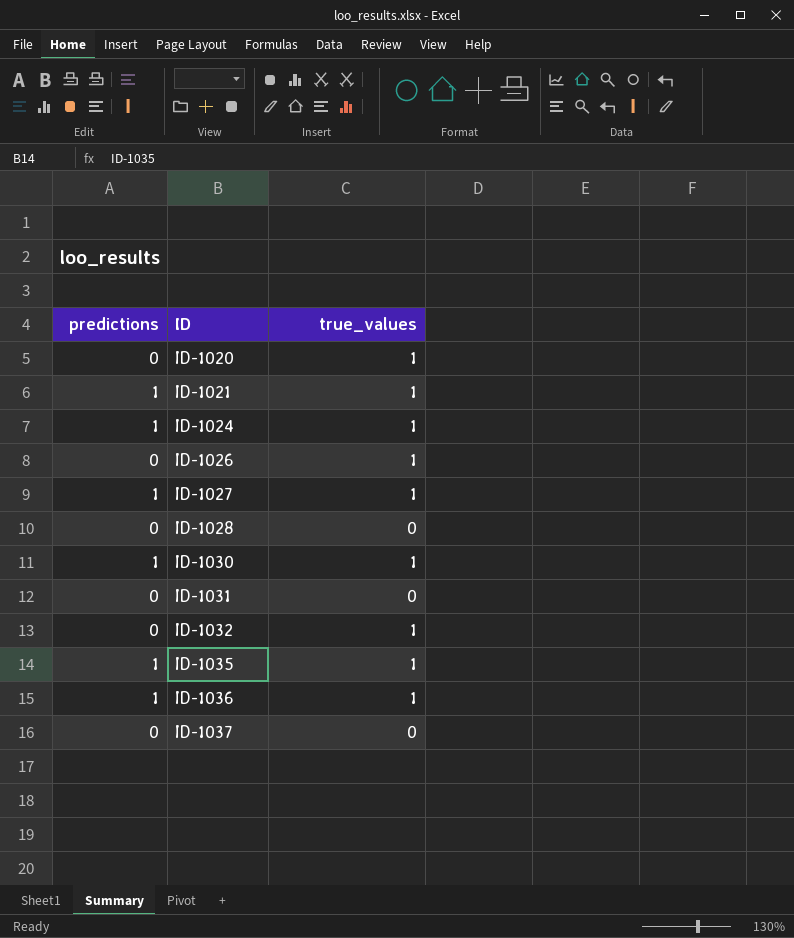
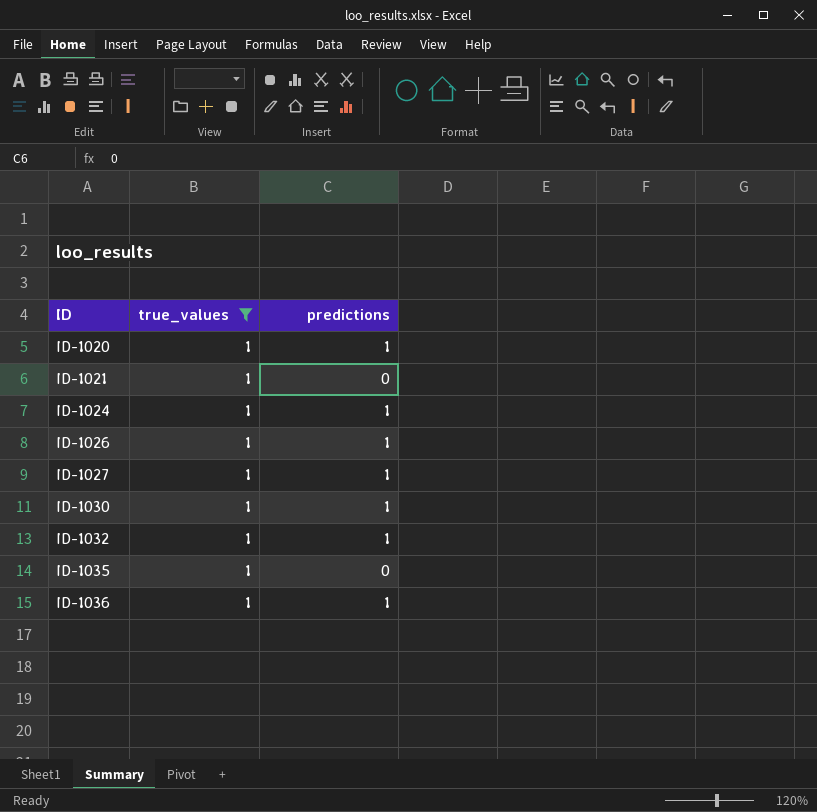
filter: none -> true_values = 1
column predictions | position: 1 -> 3
ID-1020 | predictions: 0 -> 1
ID-1021 | predictions: 1 -> 0
ID-1026 | predictions: 0 -> 1
ID-1032 | predictions: 0 -> 1
ID-1035 | predictions: 1 -> 0

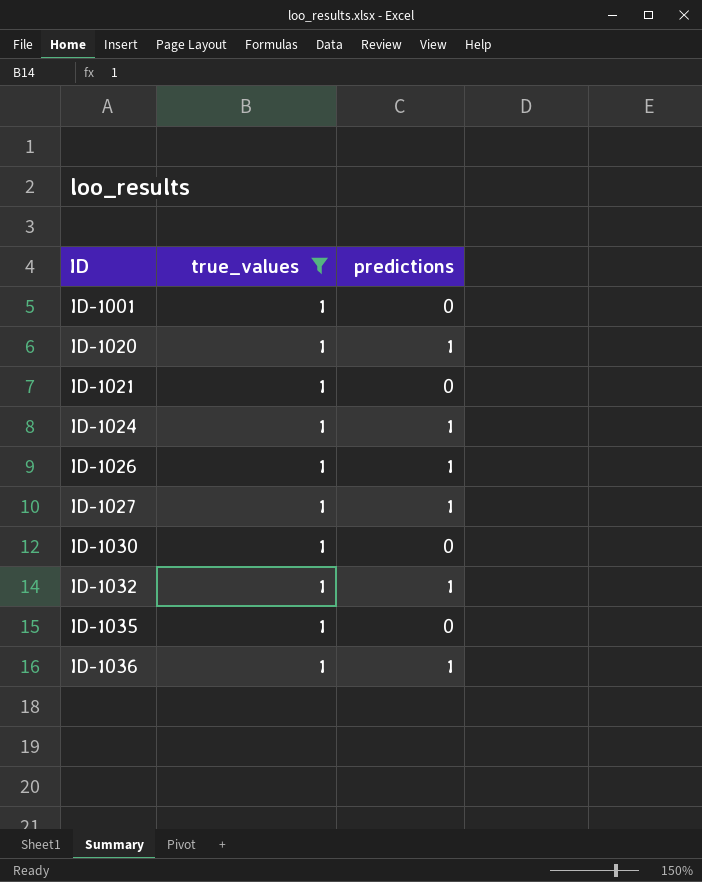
row ID-1001: none -> 1 | 0
ID-1030 | predictions: 1 -> 0

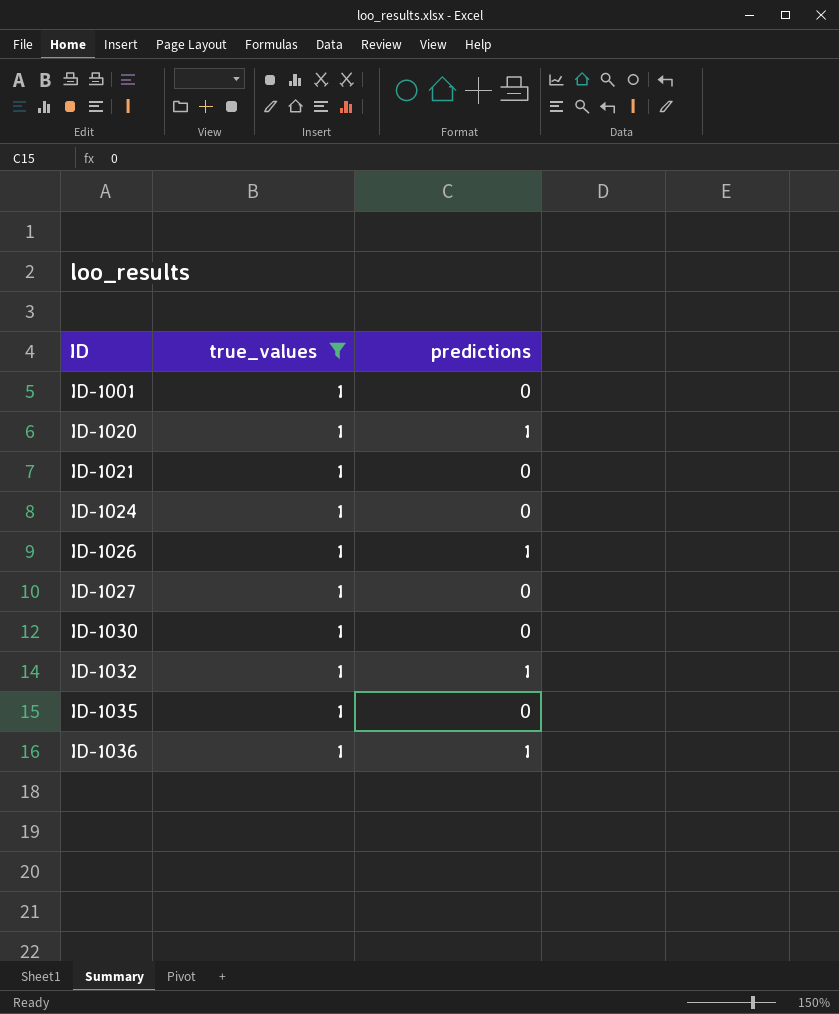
ID-1024 | predictions: 1 -> 0
ID-1027 | predictions: 1 -> 0

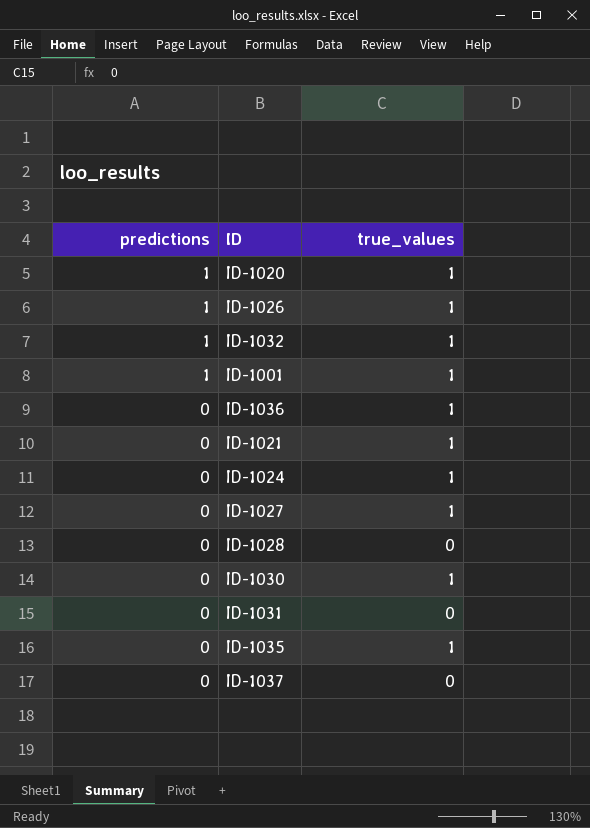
filter: true_values = 1 -> none
row order: ID ascending -> predictions descending
column predictions | position: 3 -> 1
ID-1001 | predictions: 0 -> 1
ID-1036 | predictions: 1 -> 0

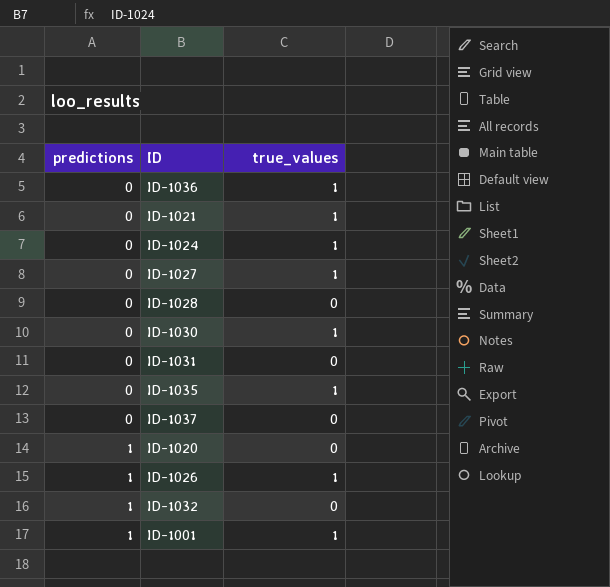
row order: predictions descending -> predictions ascending
ID-1020 | true_values: 1 -> 0
ID-1032 | true_values: 1 -> 0

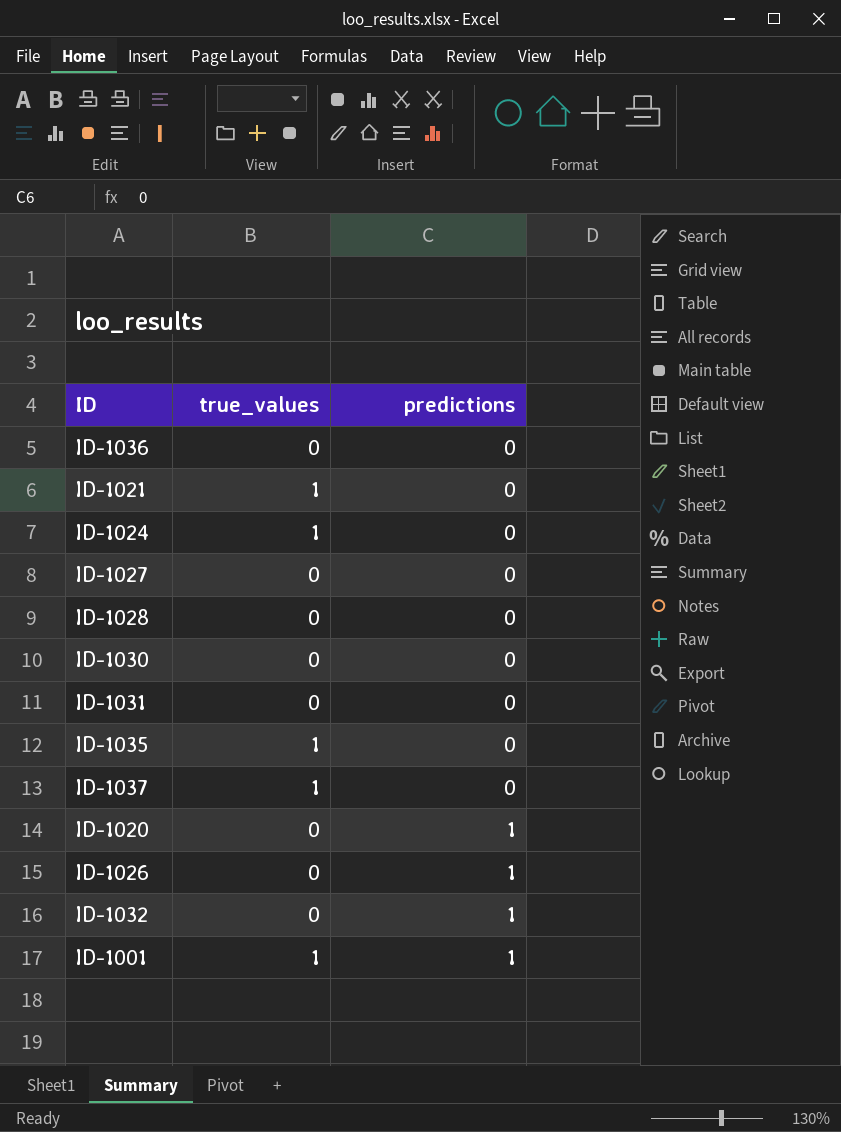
column predictions | position: 1 -> 3
ID-1036 | true_values: 1 -> 0
ID-1027 | true_values: 1 -> 0
ID-1030 | true_values: 1 -> 0
ID-1037 | true_values: 0 -> 1
ID-1026 | true_values: 1 -> 0

